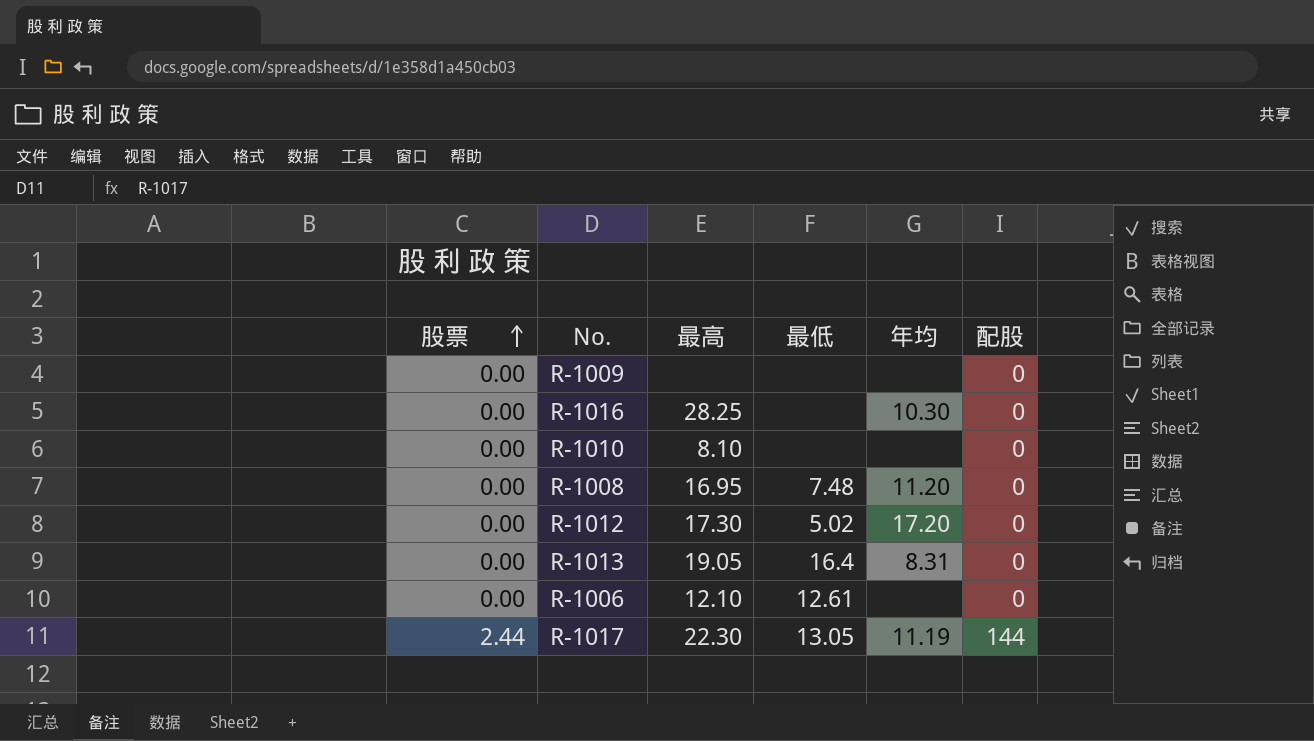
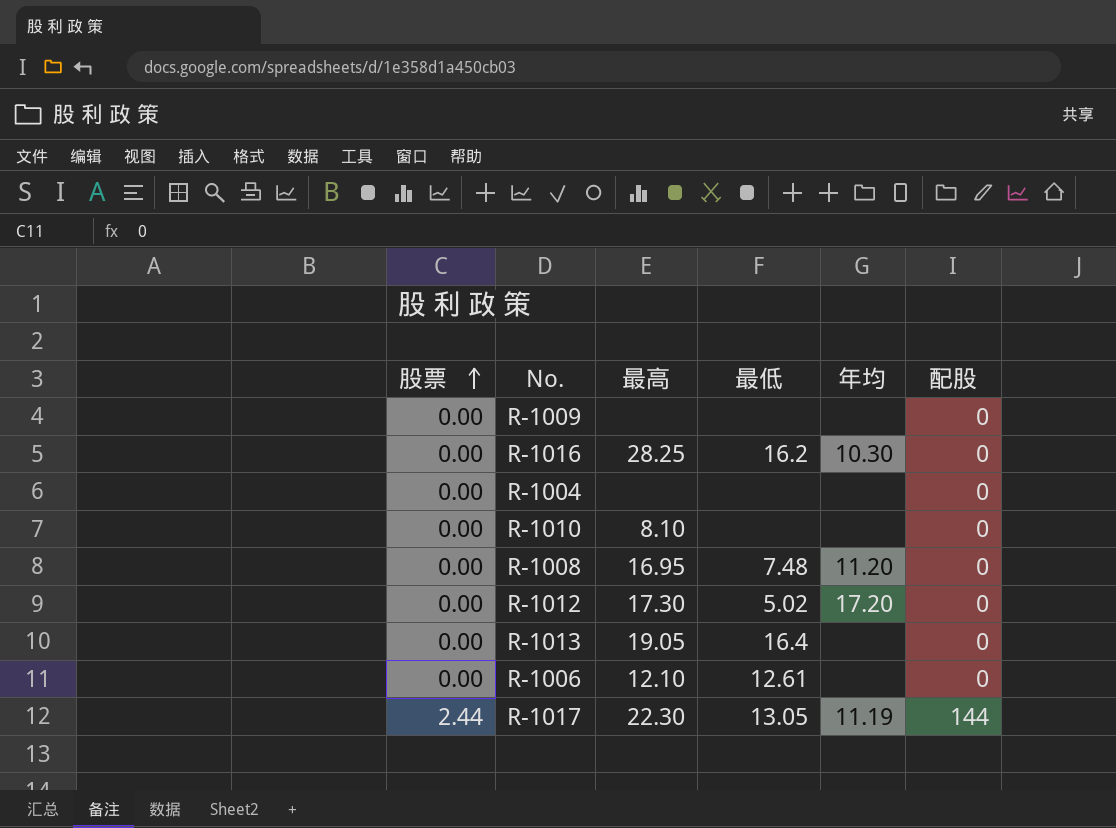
R-1016 | 最低: none -> 16.2
row R-1004: none -> 0.00 | none | none | none | 0
R-1013 | 年均: 8.31 -> none

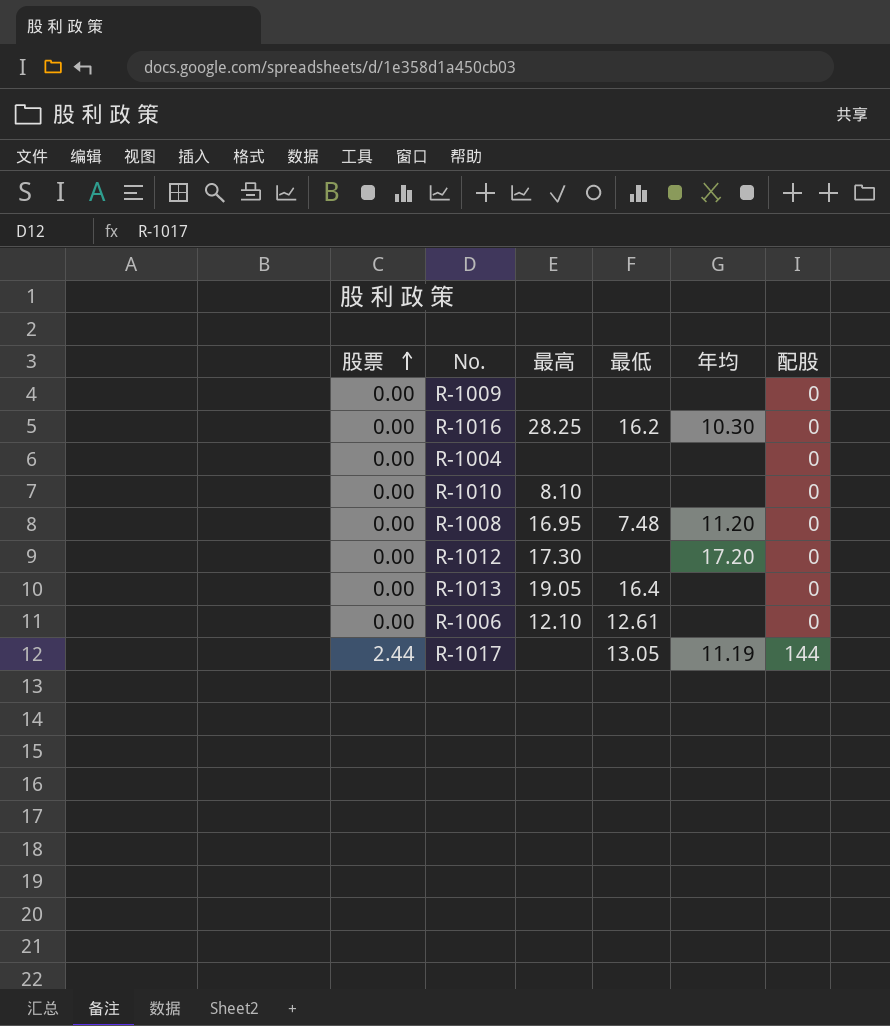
R-1012 | 最低: 5.02 -> none
R-1017 | 最高: 22.30 -> none

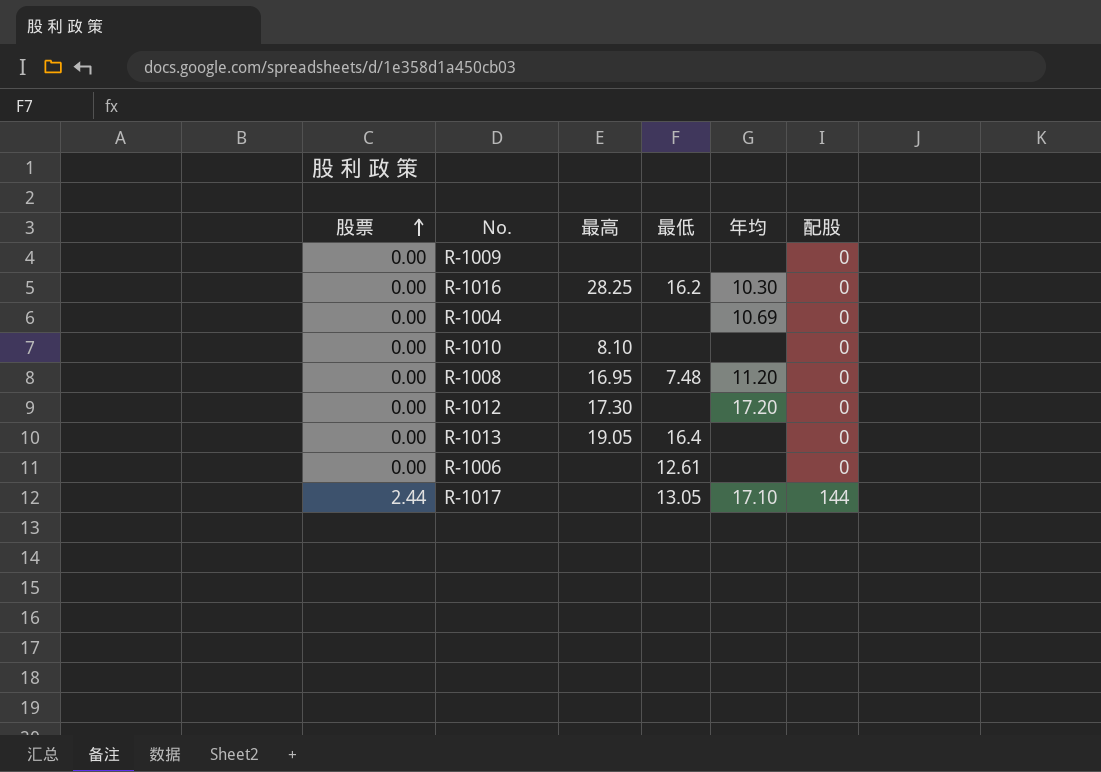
R-1004 | 年均: none -> 10.69
R-1006 | 最高: 12.10 -> none
R-1017 | 年均: 11.19 -> 17.10

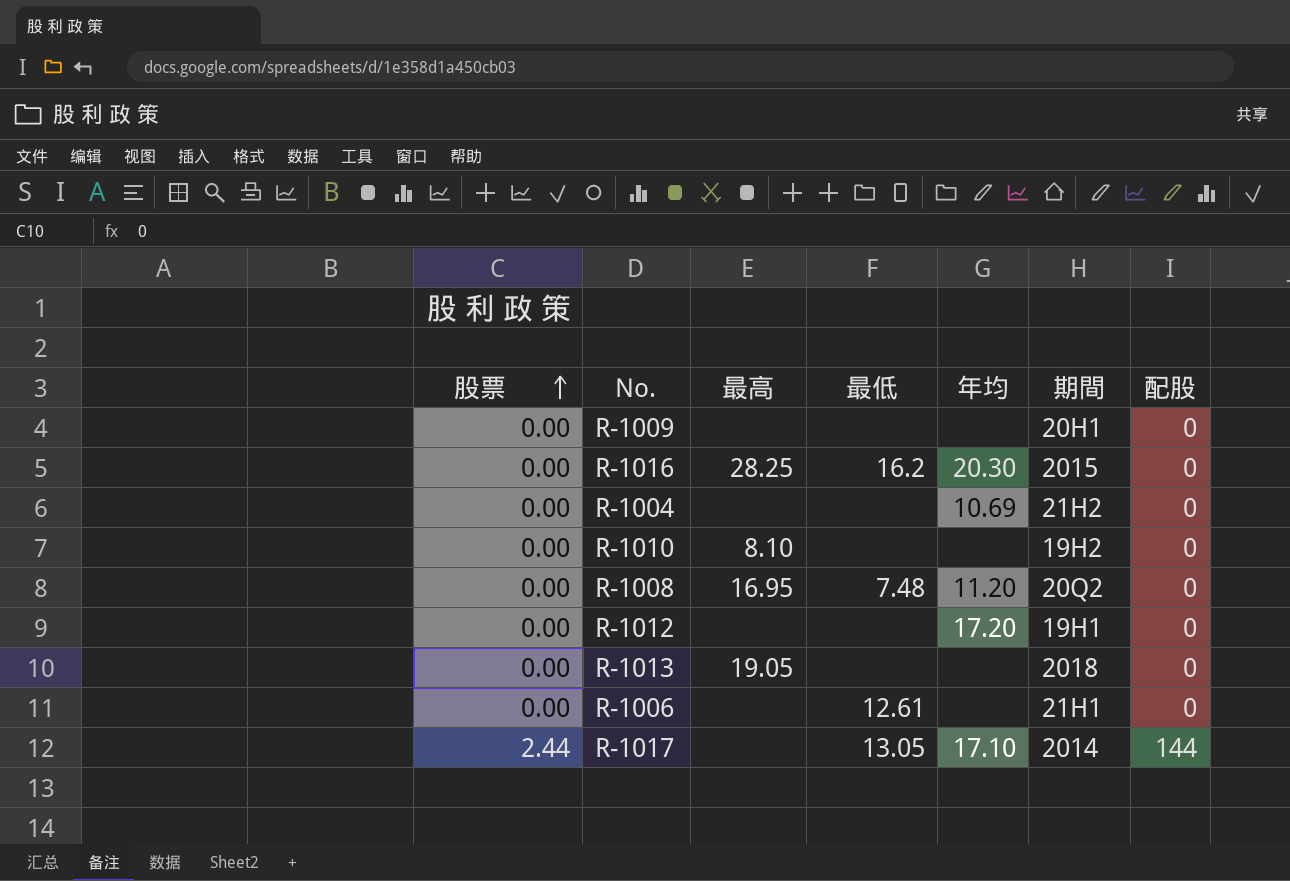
column 期間 | position: none -> 6
R-1016 | 年均: 10.30 -> 20.30
R-1012 | 最高: 17.30 -> none
R-1013 | 最低: 16.4 -> none

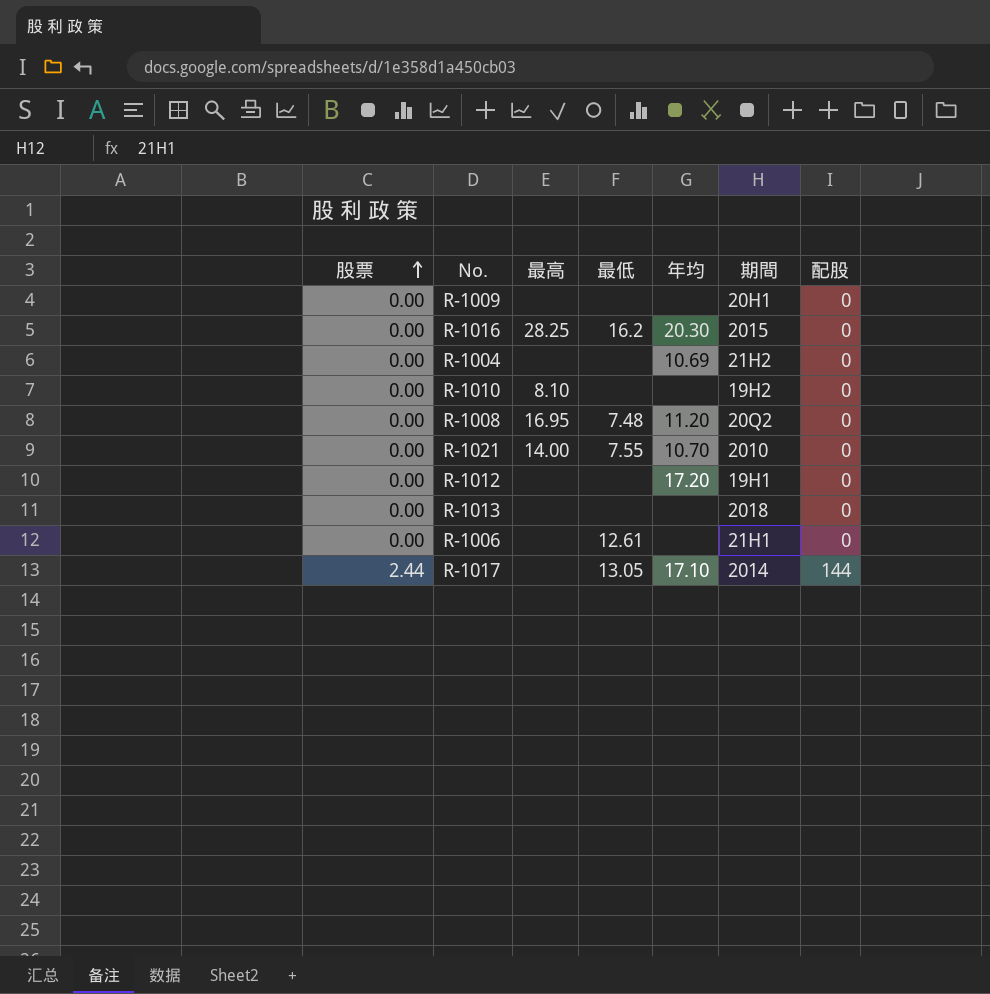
row R-1021: none -> 0.00 | 14.00 | 7.55 | 10.70 | 2010 | 0
R-1013 | 最高: 19.05 -> none

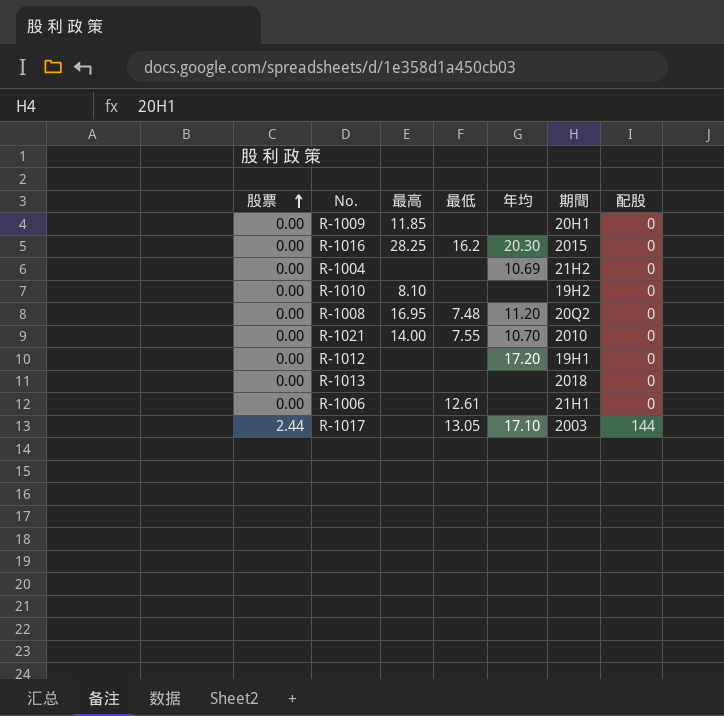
R-1009 | 最高: none -> 11.85
R-1017 | 期間: 2014 -> 2003

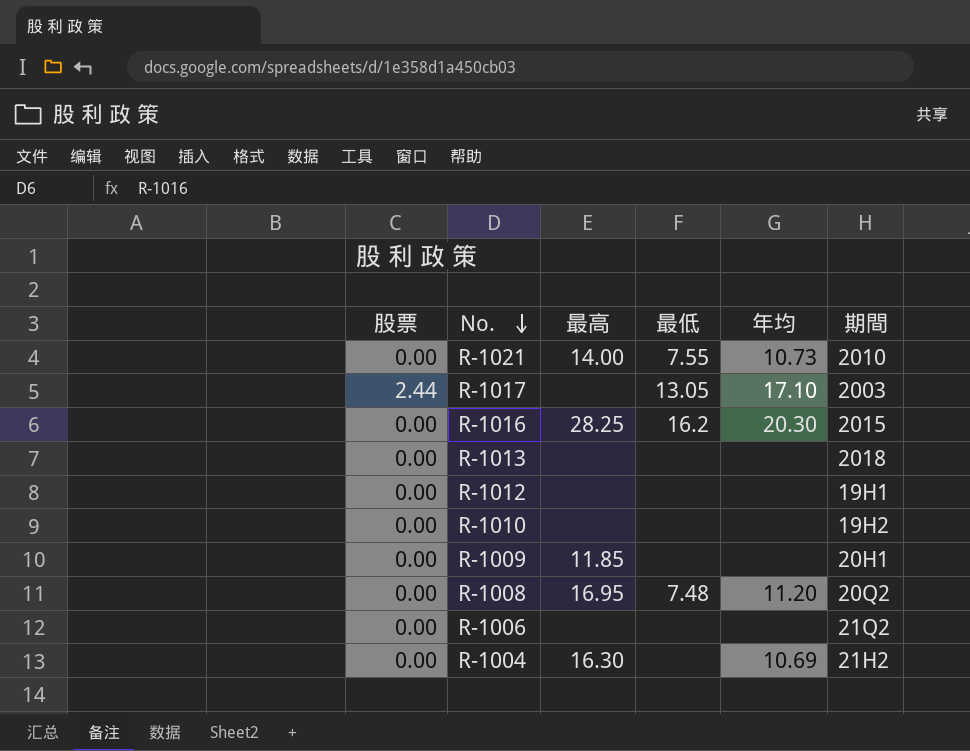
row order: 股票 ascending -> No. descending
column 配股 | position: 7 -> none
R-1021 | 年均: 10.70 -> 10.73
R-1012 | 年均: 17.20 -> none
R-1010 | 最高: 8.10 -> none
R-1006 | 最低: 12.61 -> none
R-1006 | 期間: 21H1 -> 21Q2
R-1004 | 最高: none -> 16.30

